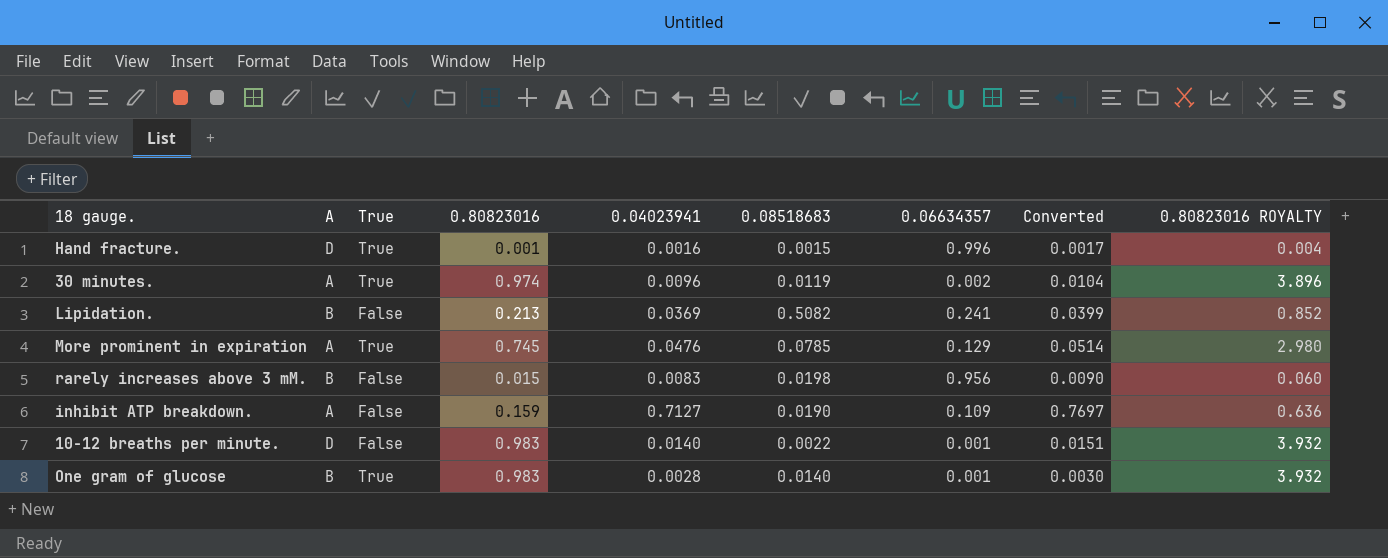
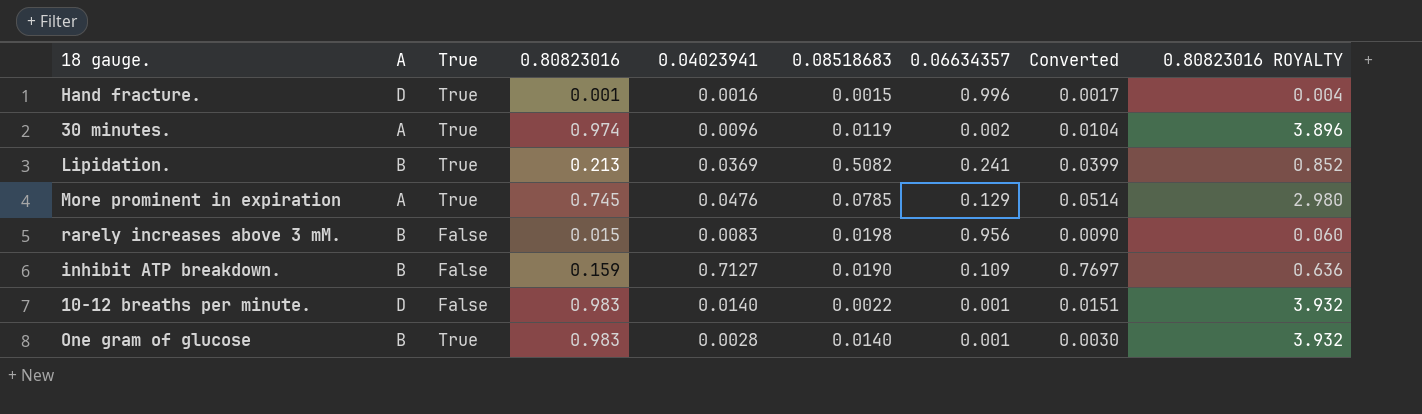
Lipidation. | True: False -> True
inhibit ATP breakdown. | A: A -> B

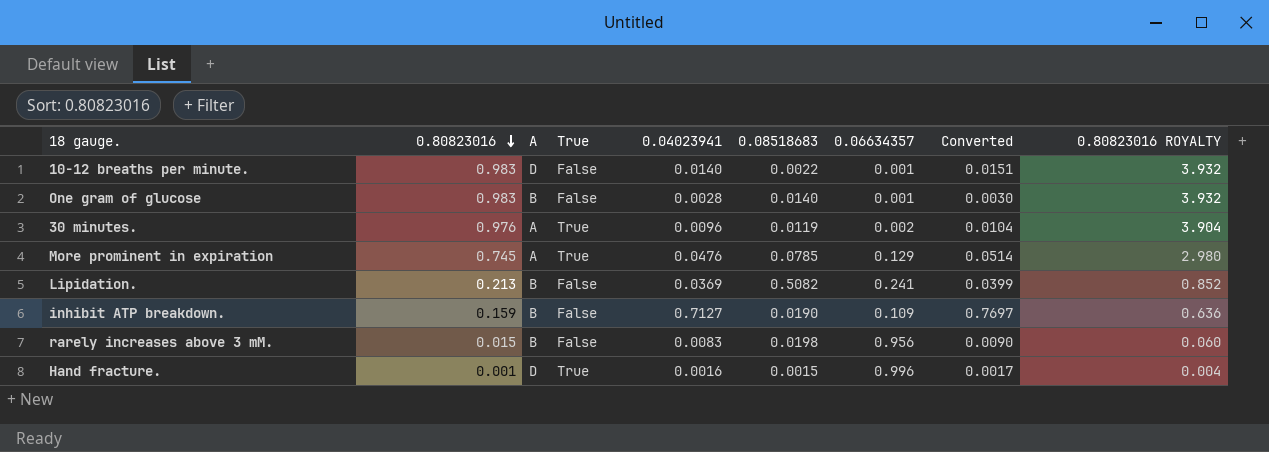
row order: none -> 0.80823016 descending
column 0.80823016 | position: 4 -> 2
One gram of glucose | True: True -> False
30 minutes. | 0.80823016: 0.974 -> 0.976
30 minutes. | 0.80823016 ROYALTY: 3.896 -> 3.904
Lipidation. | True: True -> False

